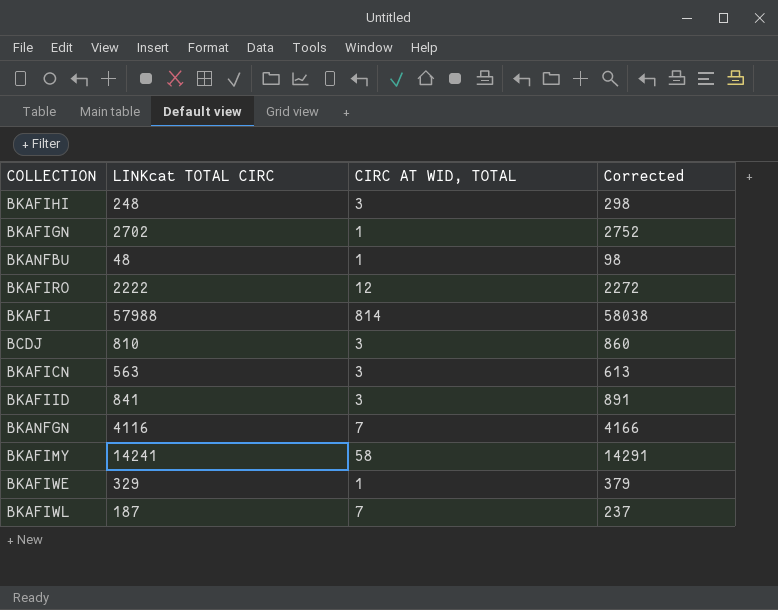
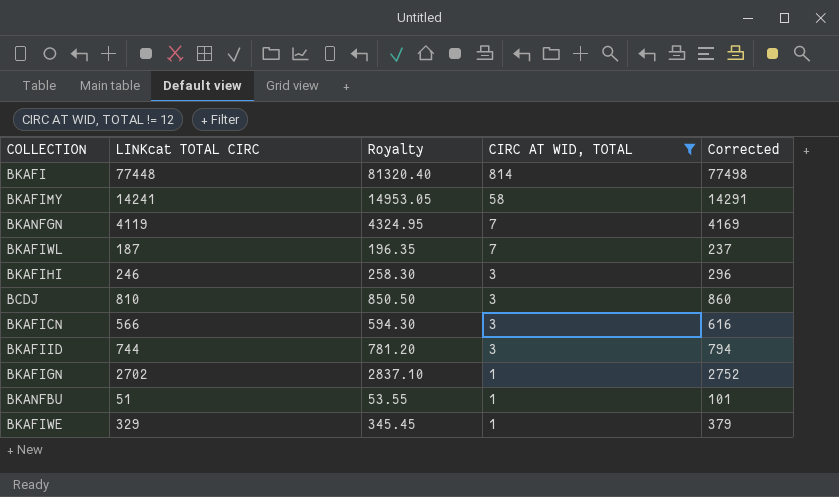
filter: none -> CIRC AT WID, TOTAL != 12
row order: none -> CIRC AT WID, TOTAL descending
column Royalty | formula: none -> [LINKcat TOTAL CIRC] * 1.05
BKAFI | LINKcat TOTAL CIRC: 57988 -> 77448
BKAFI | Corrected: 58038 -> 77498
BKANFGN | LINKcat TOTAL CIRC: 4116 -> 4119
BKANFGN | Corrected: 4166 -> 4169
BKAFIHI | LINKcat TOTAL CIRC: 248 -> 246
BKAFIHI | Corrected: 298 -> 296
BKAFICN | LINKcat TOTAL CIRC: 563 -> 566
BKAFICN | Corrected: 613 -> 616
BKAFIID | LINKcat TOTAL CIRC: 841 -> 744
BKAFIID | Corrected: 891 -> 794
BKANFBU | LINKcat TOTAL CIRC: 48 -> 51
BKANFBU | Corrected: 98 -> 101

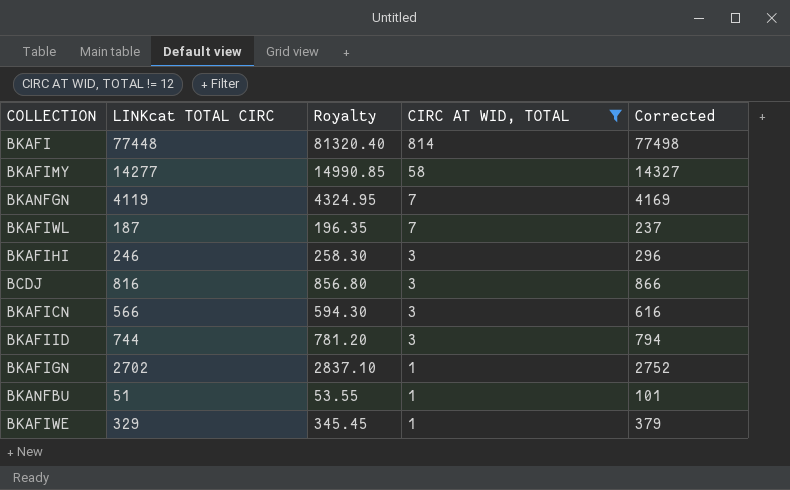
BKAFIMY | LINKcat TOTAL CIRC: 14241 -> 14277
BKAFIMY | Royalty: 14953.05 -> 14990.85
BKAFIMY | Corrected: 14291 -> 14327
BCDJ | LINKcat TOTAL CIRC: 810 -> 816
BCDJ | Royalty: 850.50 -> 856.80
BCDJ | Corrected: 860 -> 866

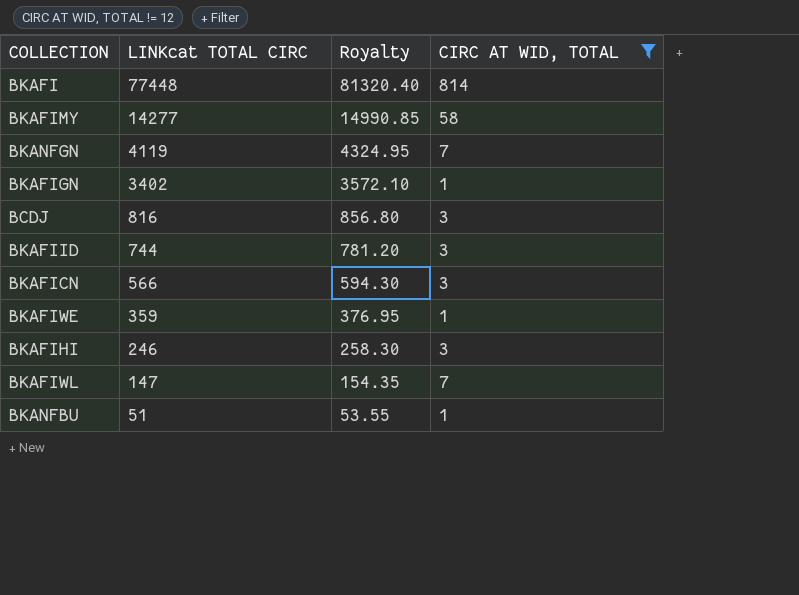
row order: CIRC AT WID, TOTAL descending -> LINKcat TOTAL CIRC descending
column Corrected | formula: [LINKcat TOTAL CIRC] + 50 -> none
BKAFIGN | LINKcat TOTAL CIRC: 2702 -> 3402
BKAFIGN | Royalty: 2837.10 -> 3572.10
BKAFIWE | LINKcat TOTAL CIRC: 329 -> 359
BKAFIWE | Royalty: 345.45 -> 376.95
BKAFIWL | LINKcat TOTAL CIRC: 187 -> 147
BKAFIWL | Royalty: 196.35 -> 154.35

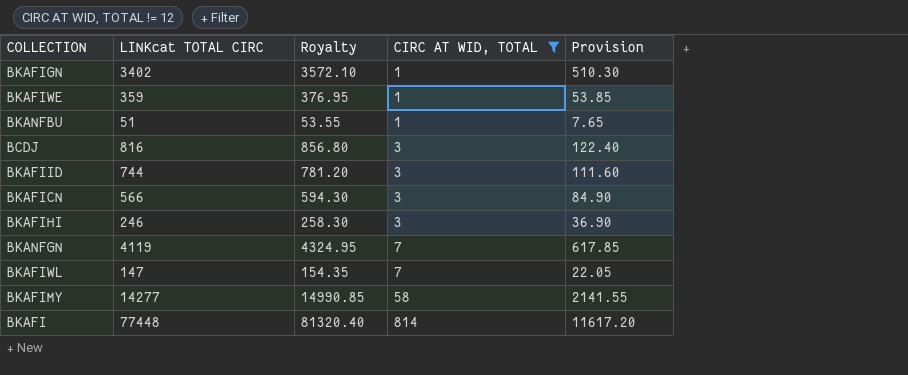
row order: LINKcat TOTAL CIRC descending -> CIRC AT WID, TOTAL ascending
column Provision | formula: none -> [LINKcat TOTAL CIRC] * 0.15

